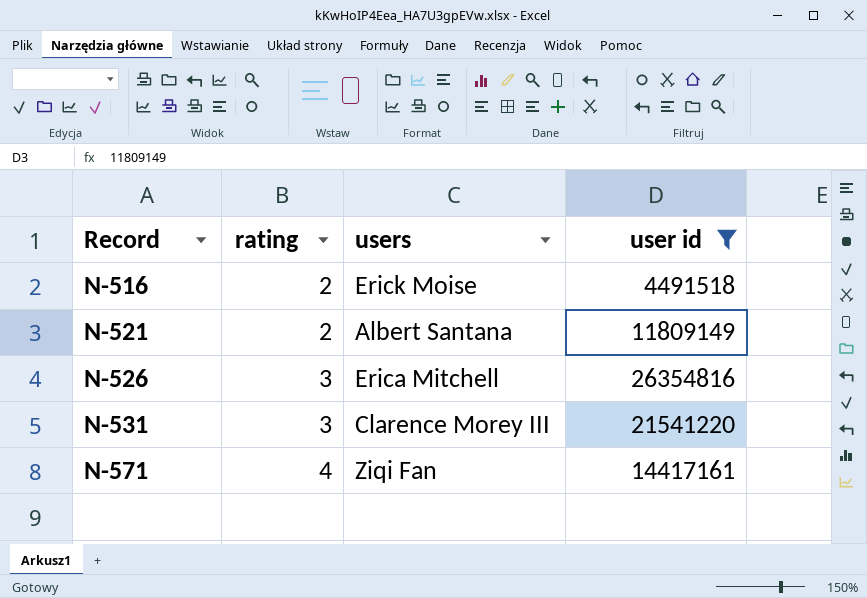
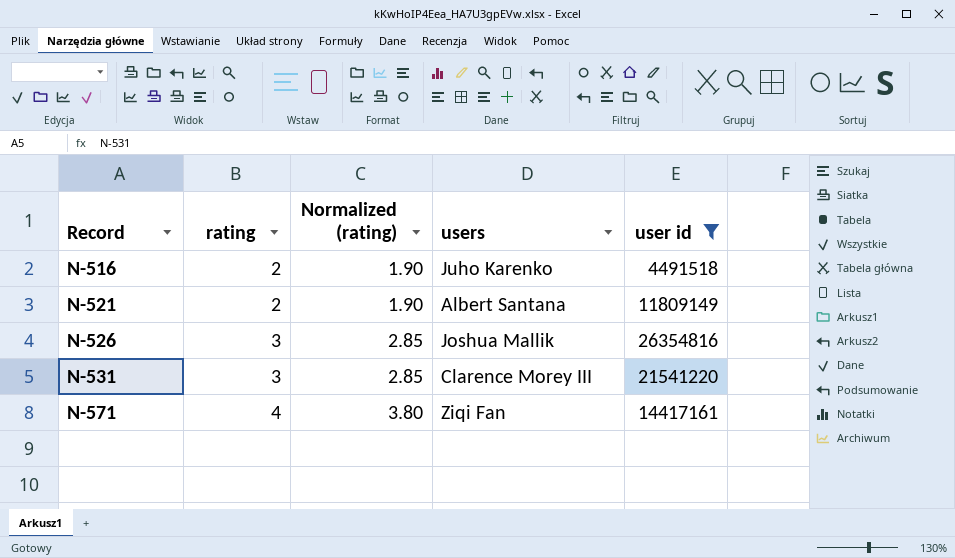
column Normalized (rating) | formula: none -> [rating] * 0.95
N-516 | users: Erick Moise -> Juho Karenko
N-526 | users: Erica Mitchell -> Joshua Mallik

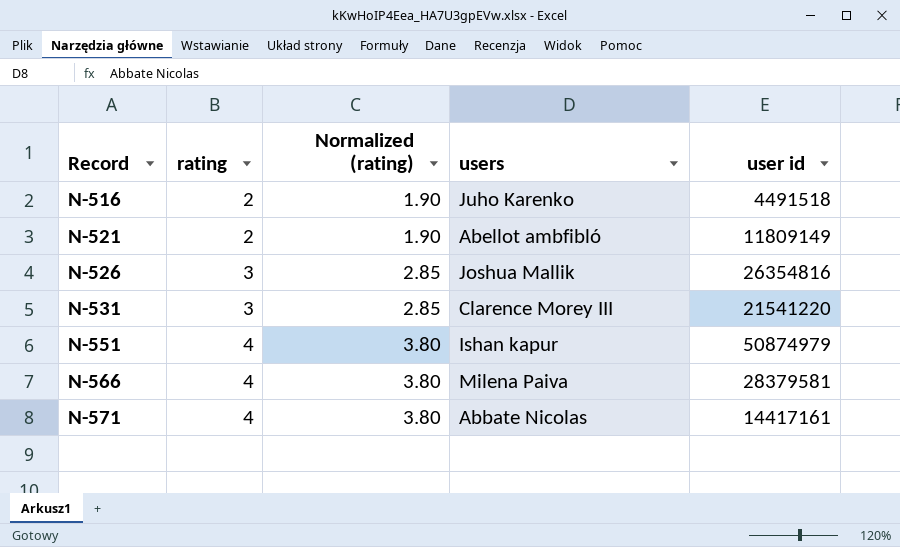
filter: user id <= 26354816 -> none
N-521 | users: Albert Santana -> Abellot ambfibló
N-571 | users: Ziqi Fan -> Abbate Nicolas

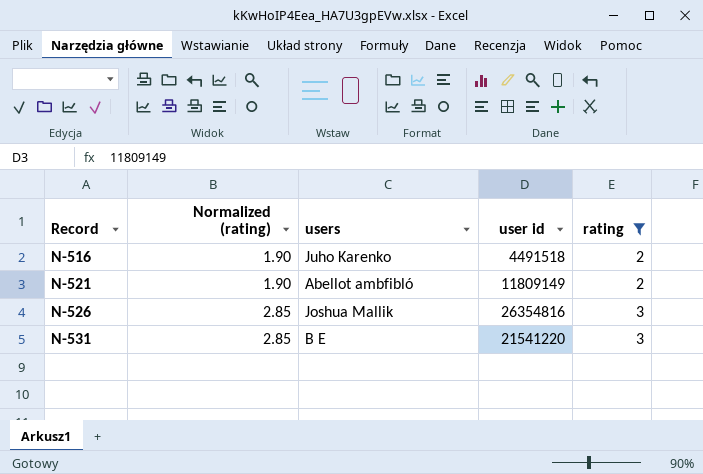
filter: none -> rating != 4
column rating | position: 2 -> 5
N-531 | users: Clarence Morey III -> B E

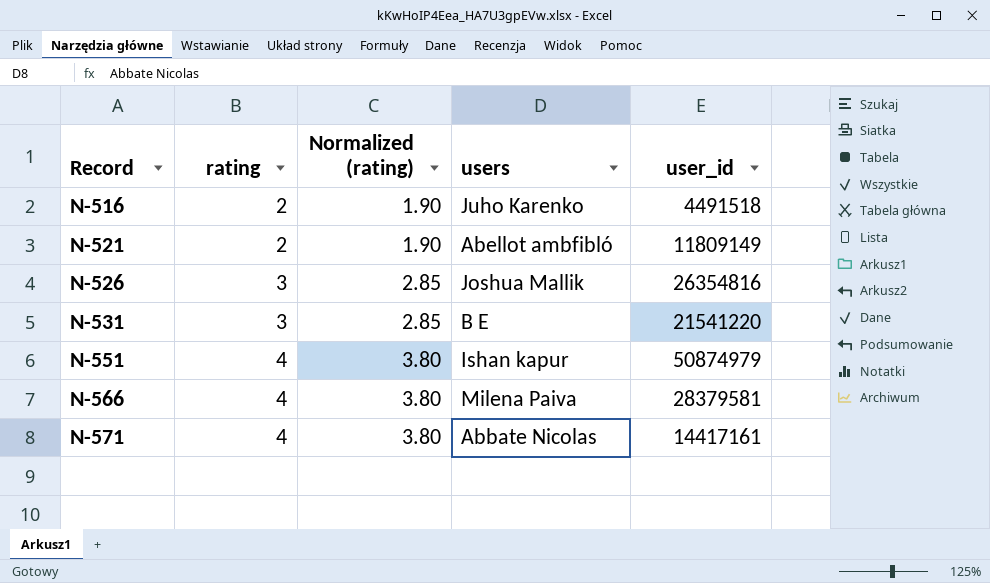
filter: rating != 4 -> none
column rating | position: 5 -> 2
column name: user id -> user_id

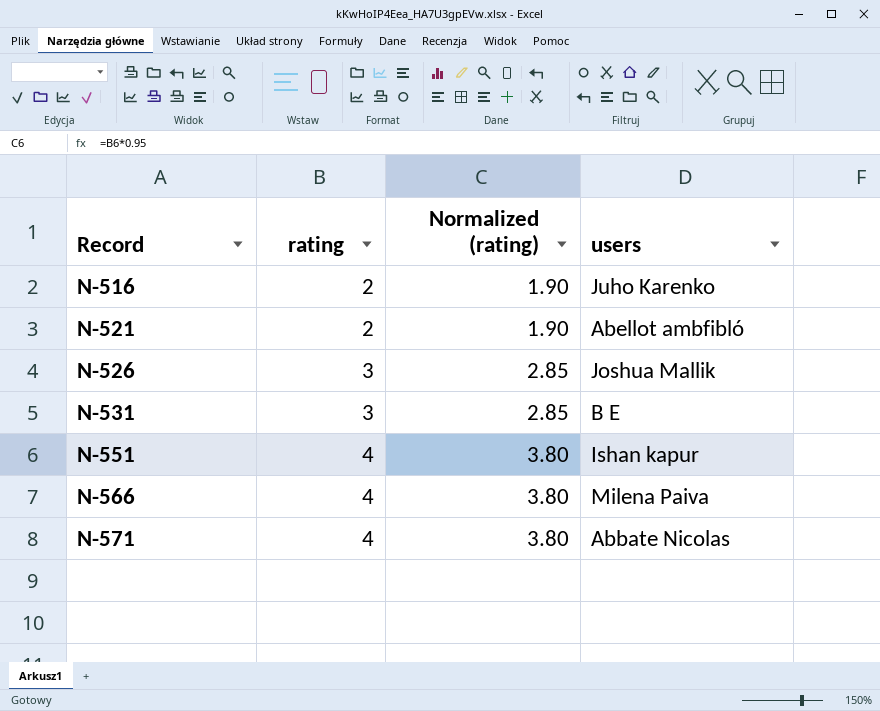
column user_id | position: 5 -> none

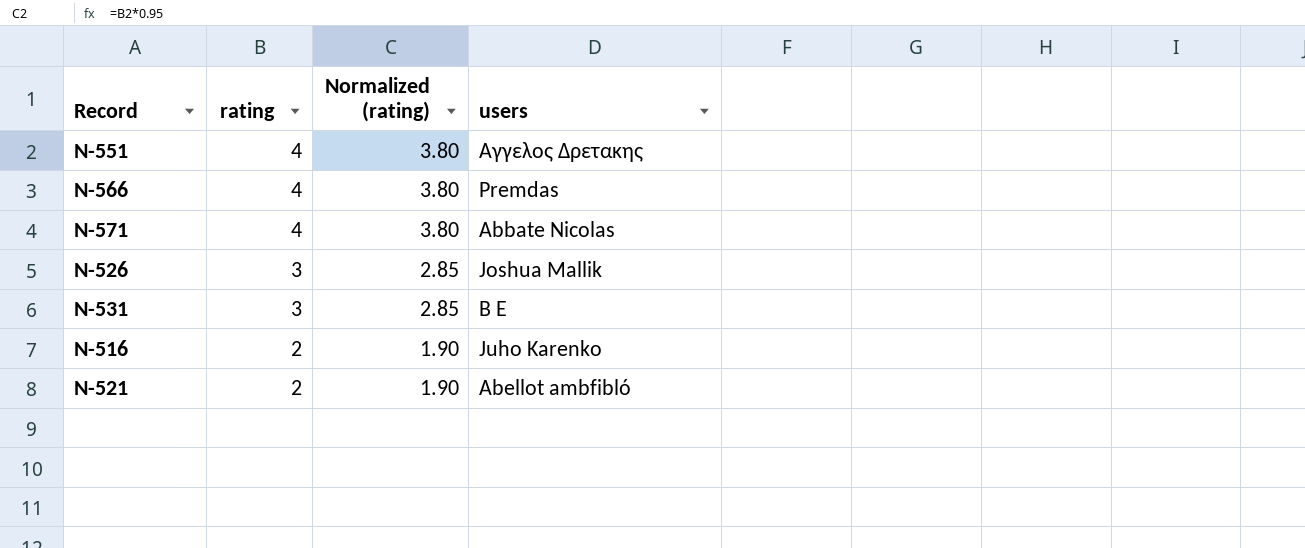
row order: Record ascending -> rating descending
N-551 | users: Ishan kapur -> Αγγελος Δρετακης
N-566 | users: Milena Paiva -> Premdas

